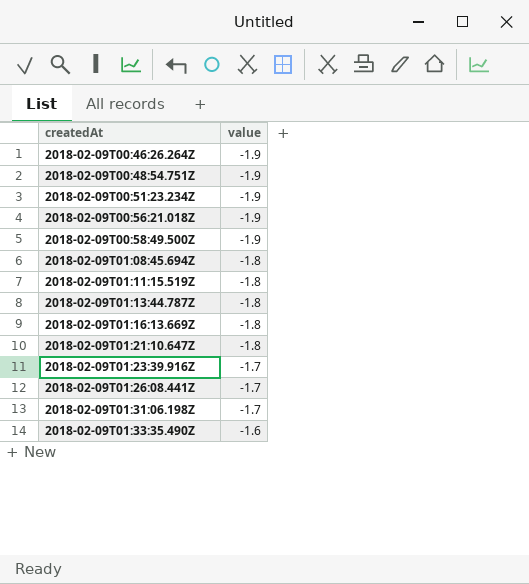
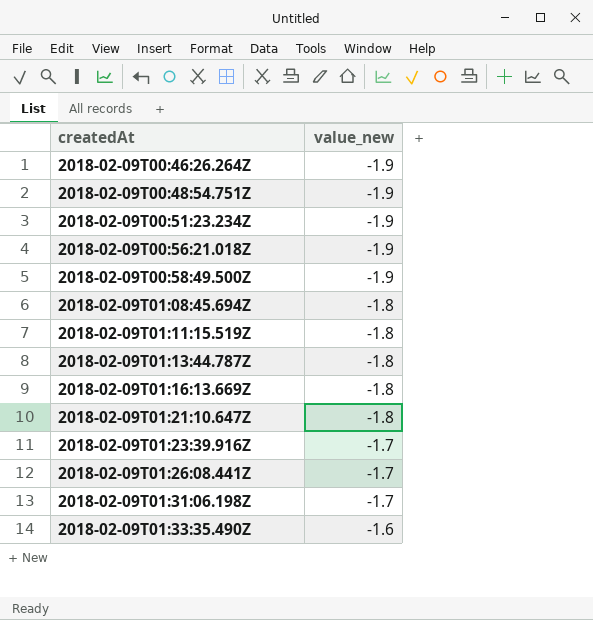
column name: value -> value_new

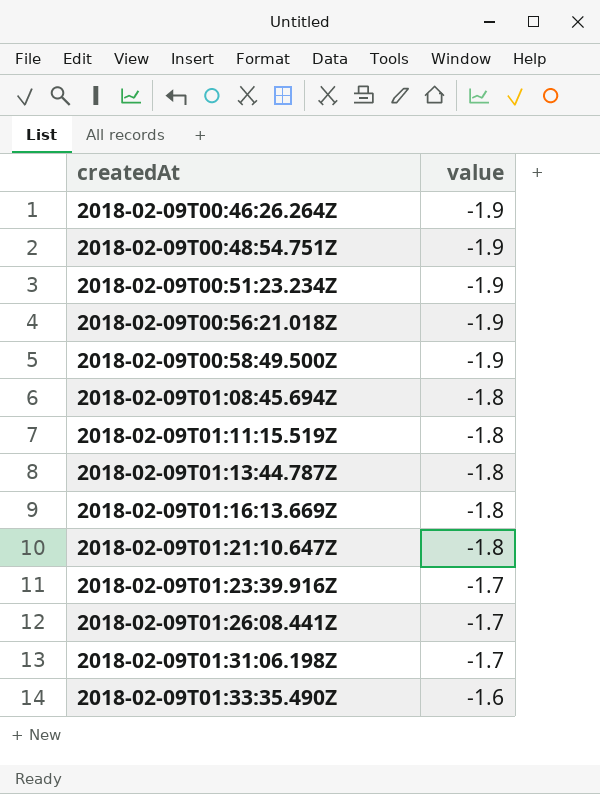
column name: value_new -> value

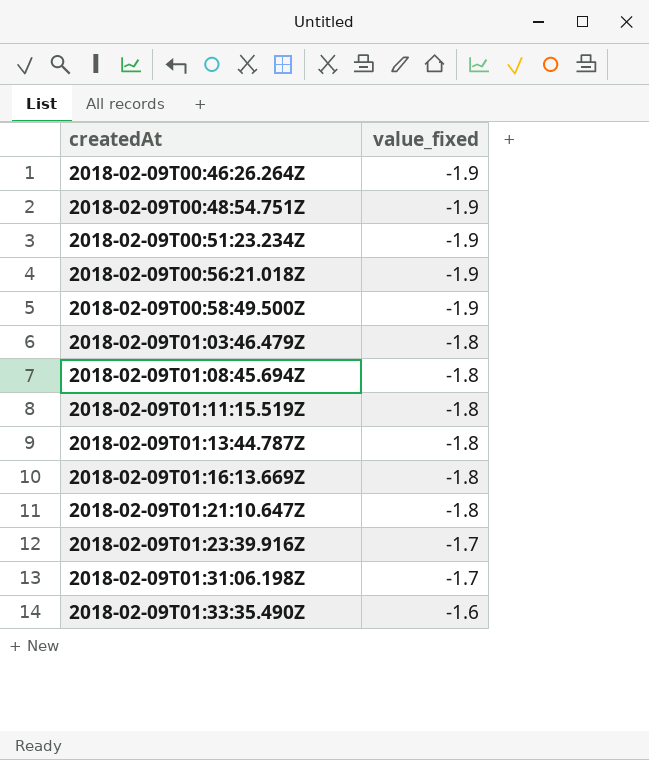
column name: value -> value_fixed
row 2018-02-09T01:26:08.441Z: -1.7 -> none
row 2018-02-09T01:03:46.479Z: none -> -1.8

